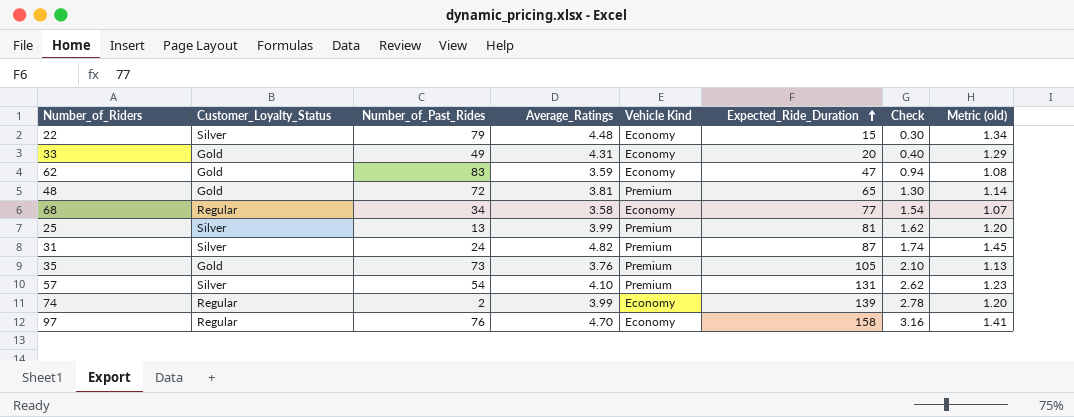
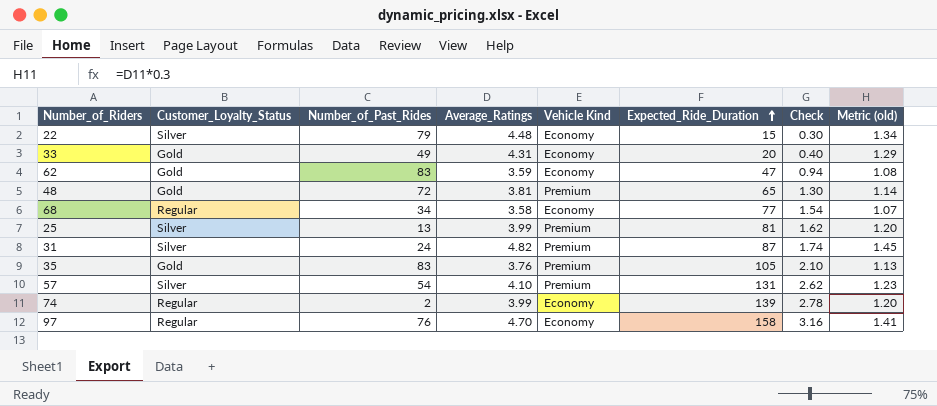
35 | Number_of_Past_Rides: 73 -> 83

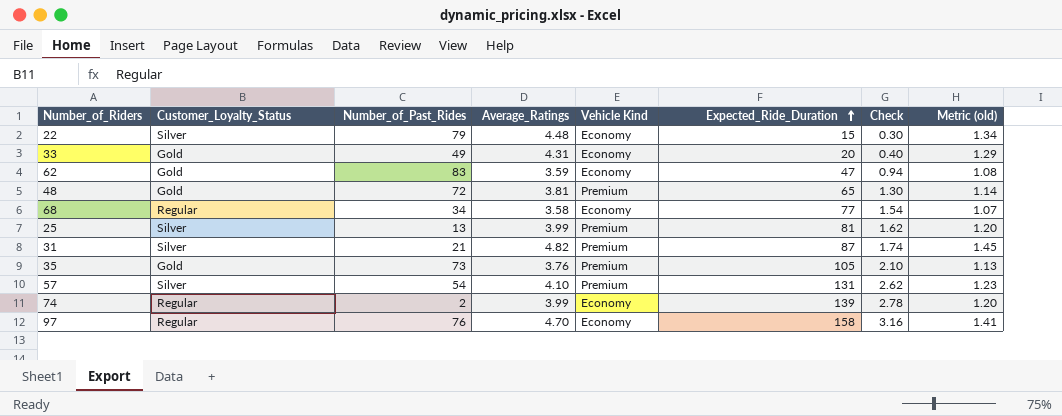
31 | Number_of_Past_Rides: 24 -> 21
35 | Number_of_Past_Rides: 83 -> 73

